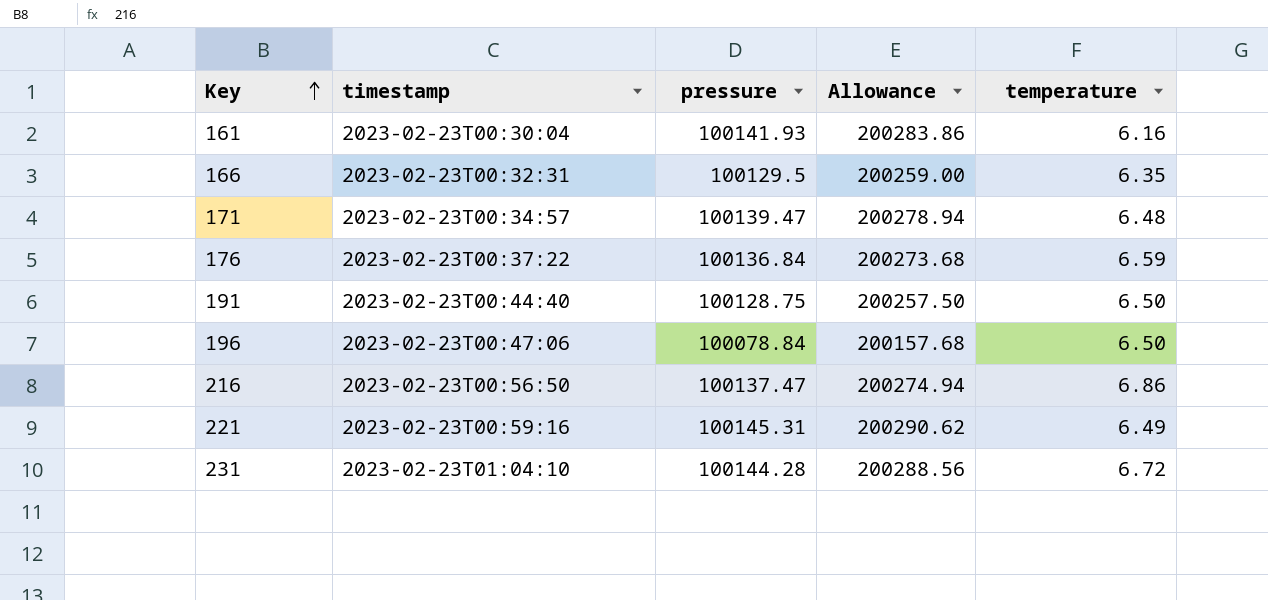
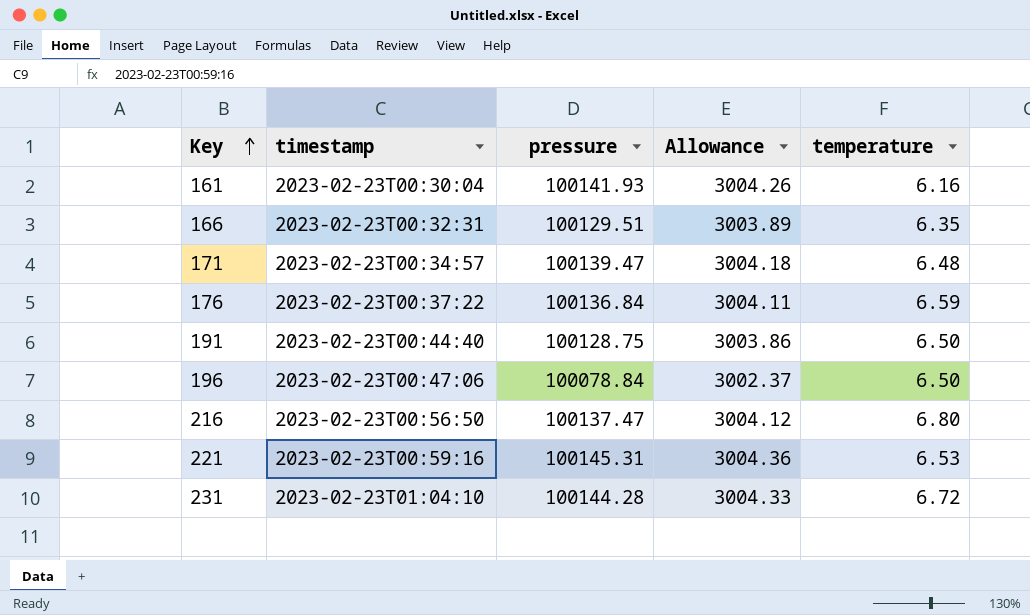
column Allowance | formula: [pressure] * 2 -> [pressure] * 0.03
166 | pressure: 100129.5 -> 100129.51
216 | temperature: 6.86 -> 6.80
221 | temperature: 6.49 -> 6.53

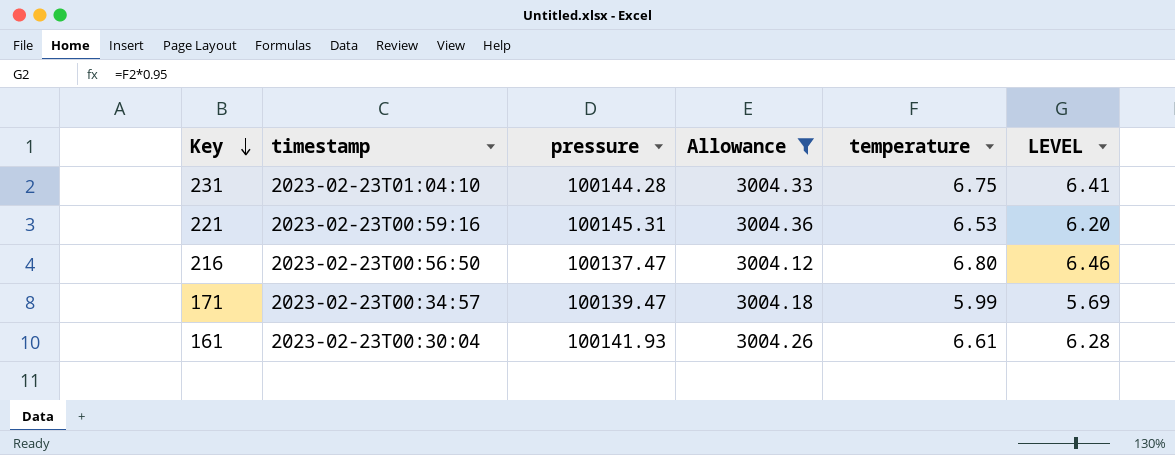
filter: none -> Allowance >= 3004.12
row order: Key ascending -> Key descending
column LEVEL | formula: none -> [temperature] * 0.95
231 | temperature: 6.72 -> 6.75
171 | temperature: 6.48 -> 5.99
161 | temperature: 6.16 -> 6.61

